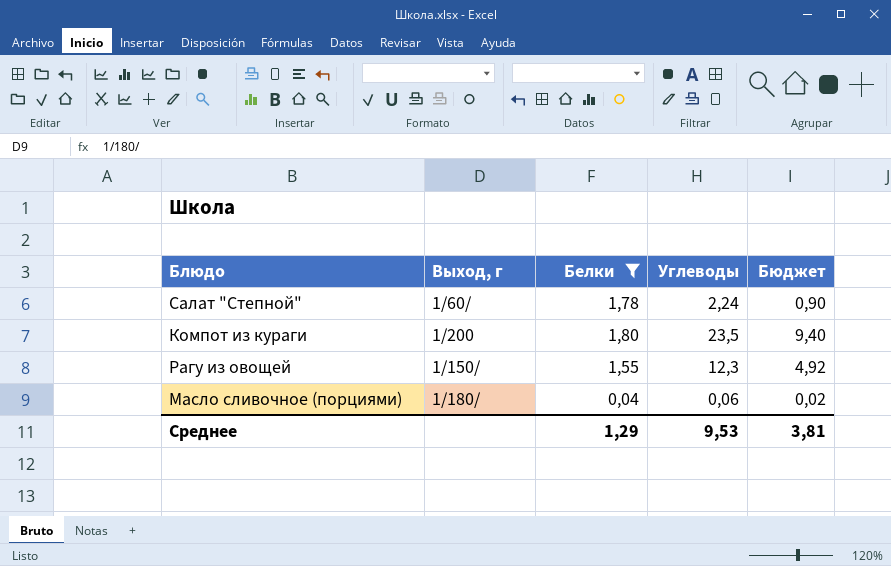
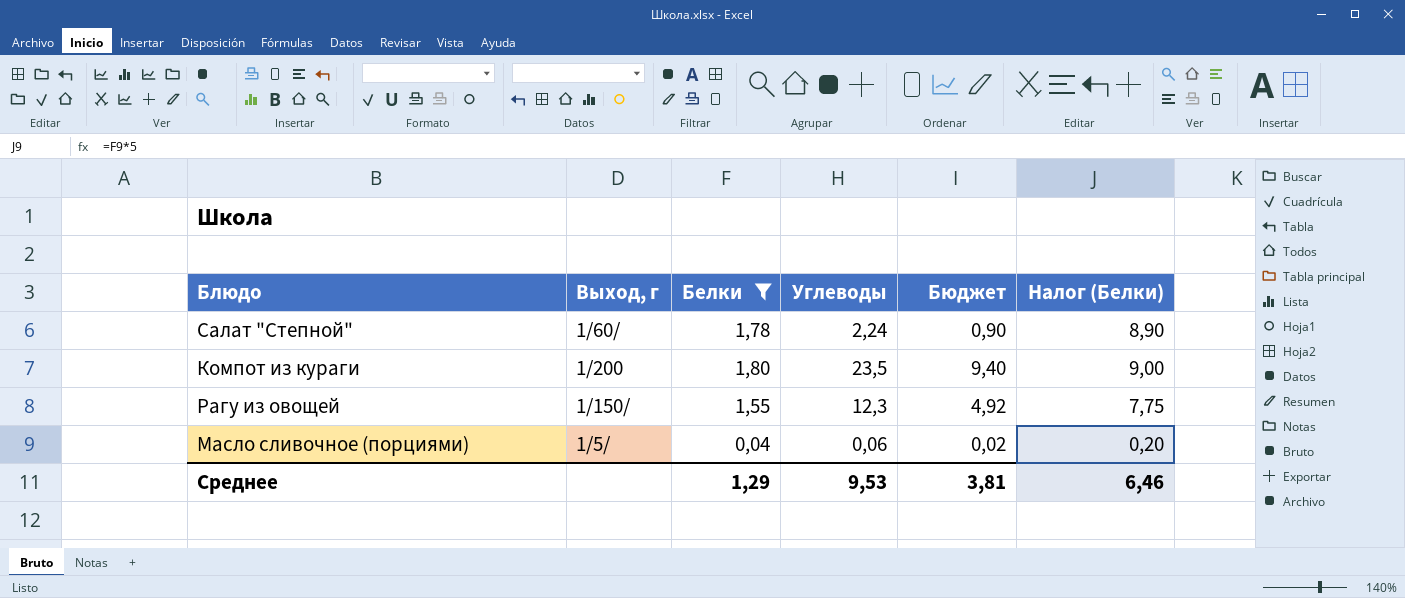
column Налог (Белки) | formula: none -> [Белки] * 5
Масло сливочное (порциями) | Выход, г: 1/180/ -> 1/5/

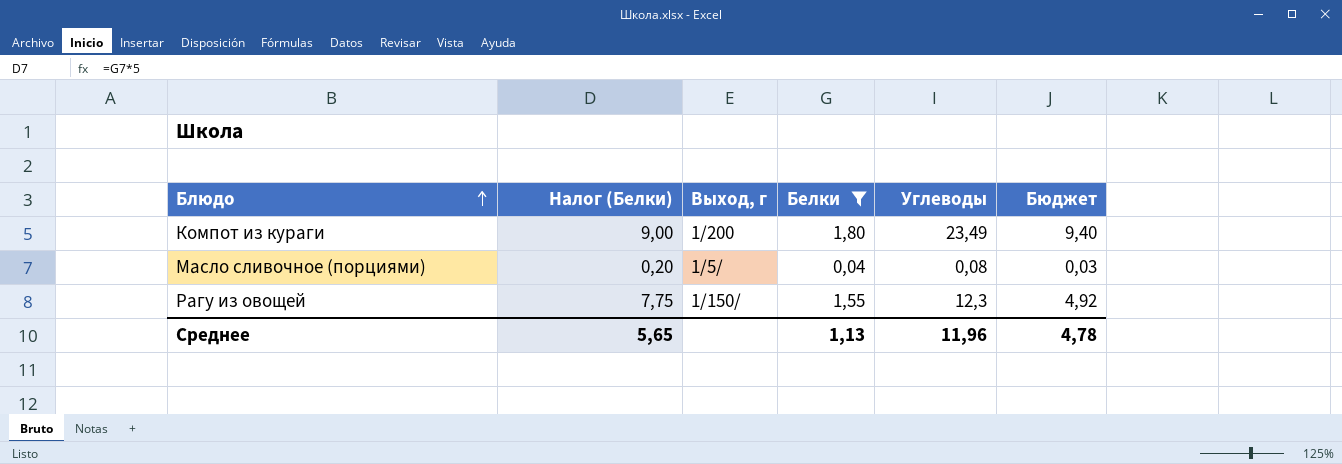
row order: none -> Блюдо ascending
column Налог (Белки) | position: 6 -> 2
row Салат "Степной": 1/60/ | 1,78 | 2,24 | 0,90 | 8,90 -> none
Компот из кураги | Углеводы: 23,5 -> 23,49
Масло сливочное (порциями) | Углеводы: 0,06 -> 0,08
Масло сливочное (порциями) | Бюджет: 0,02 -> 0,03
Среднее | Налог (Белки): 6,46 -> 5,65
Среднее | Белки: 1,29 -> 1,13
Среднее | Углеводы: 9,53 -> 11,96
Среднее | Бюджет: 3,81 -> 4,78

